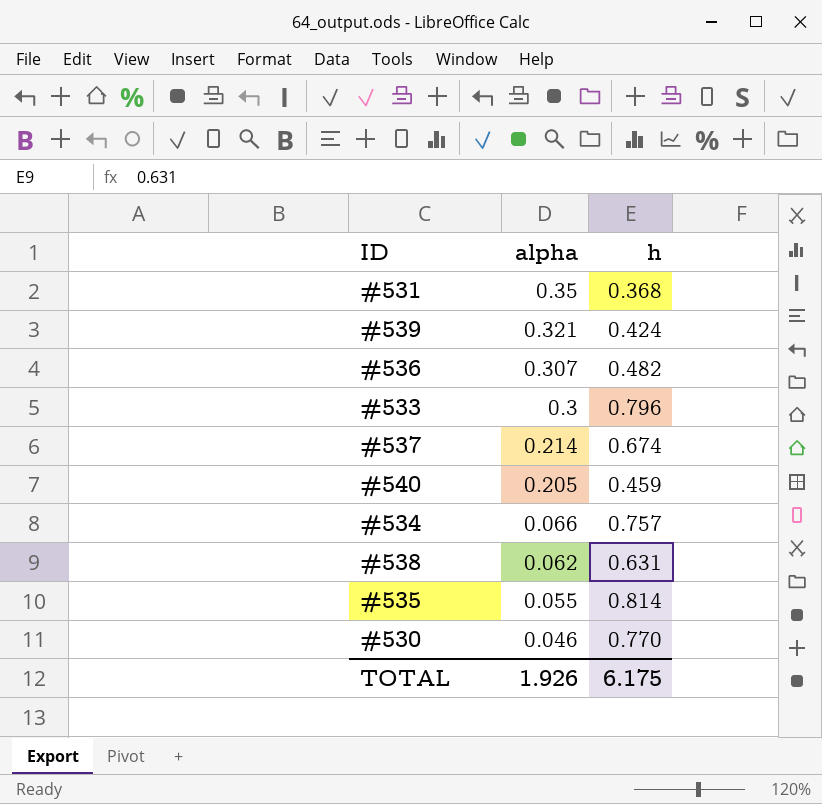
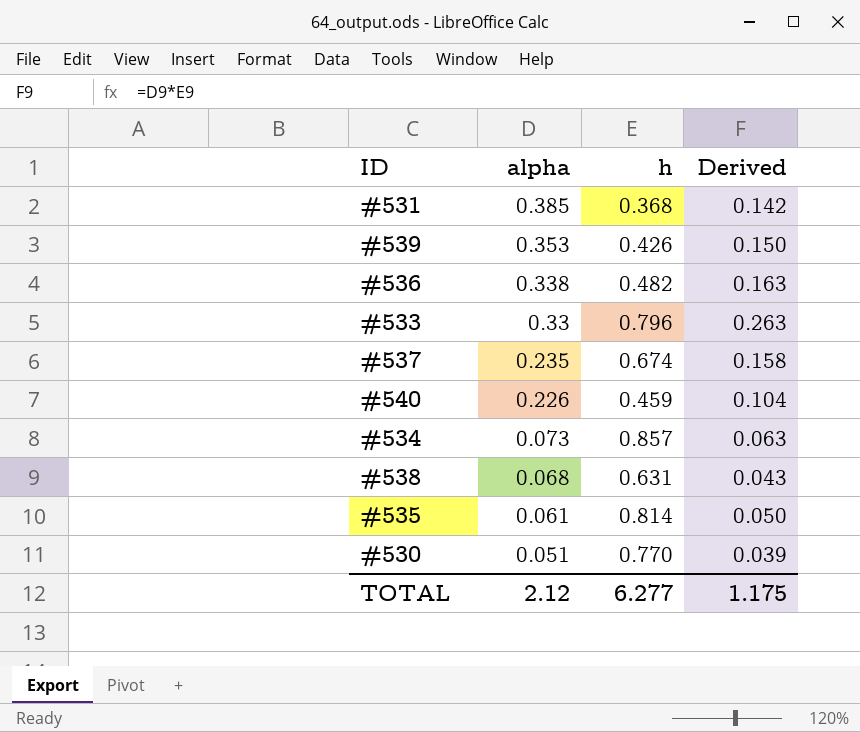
column Derived | formula: none -> [alpha] * [h]
#531 | alpha: 0.35 -> 0.385
#539 | alpha: 0.321 -> 0.353
#539 | h: 0.424 -> 0.426
#536 | alpha: 0.307 -> 0.338
#533 | alpha: 0.3 -> 0.33
#537 | alpha: 0.214 -> 0.235
#540 | alpha: 0.205 -> 0.226
#534 | alpha: 0.066 -> 0.073
#534 | h: 0.757 -> 0.857
#538 | alpha: 0.062 -> 0.068
#535 | alpha: 0.055 -> 0.061
#530 | alpha: 0.046 -> 0.051
TOTAL | alpha: 1.926 -> 2.12
TOTAL | h: 6.175 -> 6.277

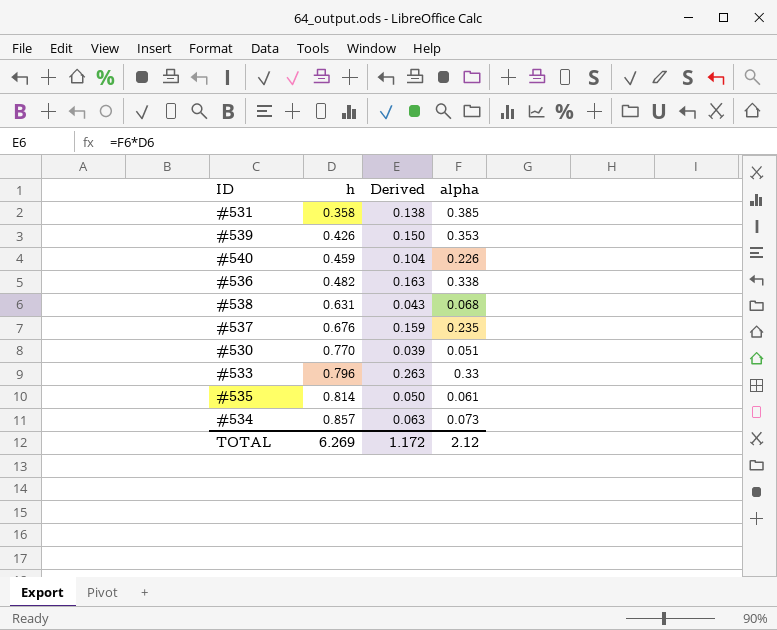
row order: alpha descending -> h ascending
column alpha | position: 2 -> 4
#531 | h: 0.368 -> 0.358
#531 | Derived: 0.142 -> 0.138
#537 | h: 0.674 -> 0.676
#537 | Derived: 0.158 -> 0.159
TOTAL | h: 6.277 -> 6.269
TOTAL | Derived: 1.175 -> 1.172

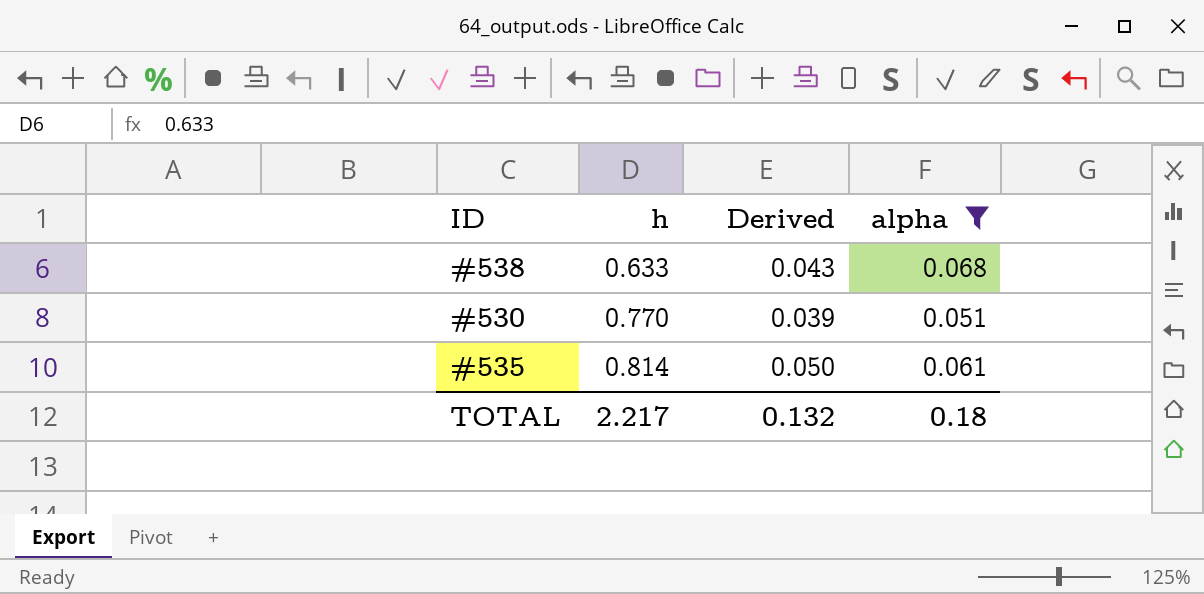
filter: none -> alpha <= 0.068
#538 | h: 0.631 -> 0.633
TOTAL | h: 6.269 -> 2.217
TOTAL | Derived: 1.172 -> 0.132
TOTAL | alpha: 2.12 -> 0.18

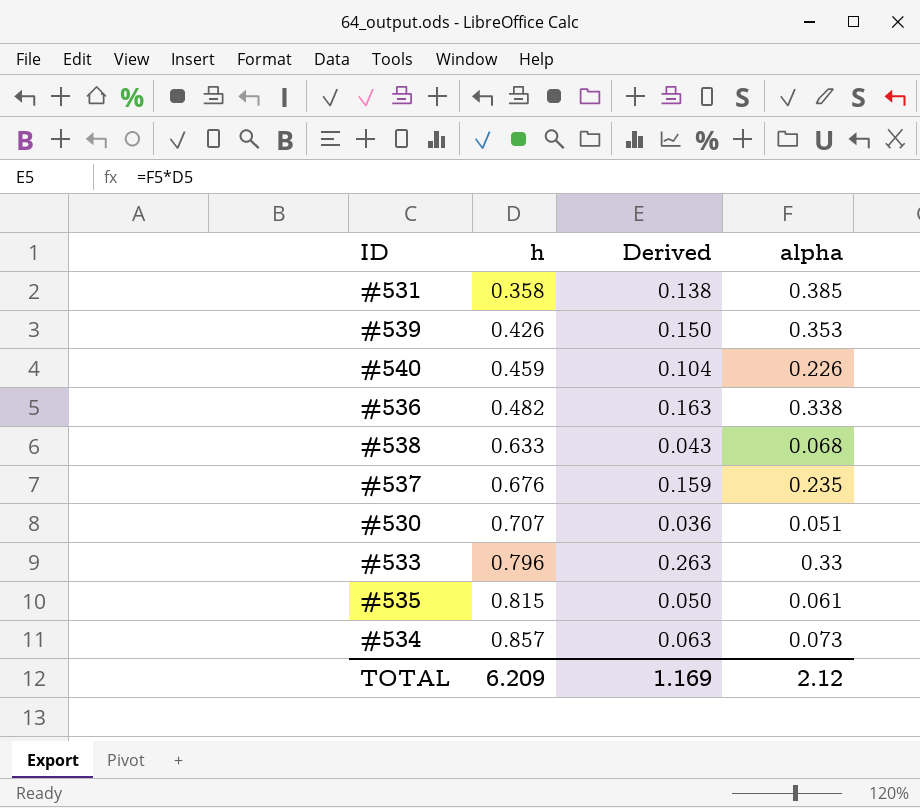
filter: alpha <= 0.068 -> none
#530 | h: 0.770 -> 0.707
#530 | Derived: 0.039 -> 0.036
#535 | h: 0.814 -> 0.815
TOTAL | h: 2.217 -> 6.209
TOTAL | Derived: 0.132 -> 1.169
TOTAL | alpha: 0.18 -> 2.12

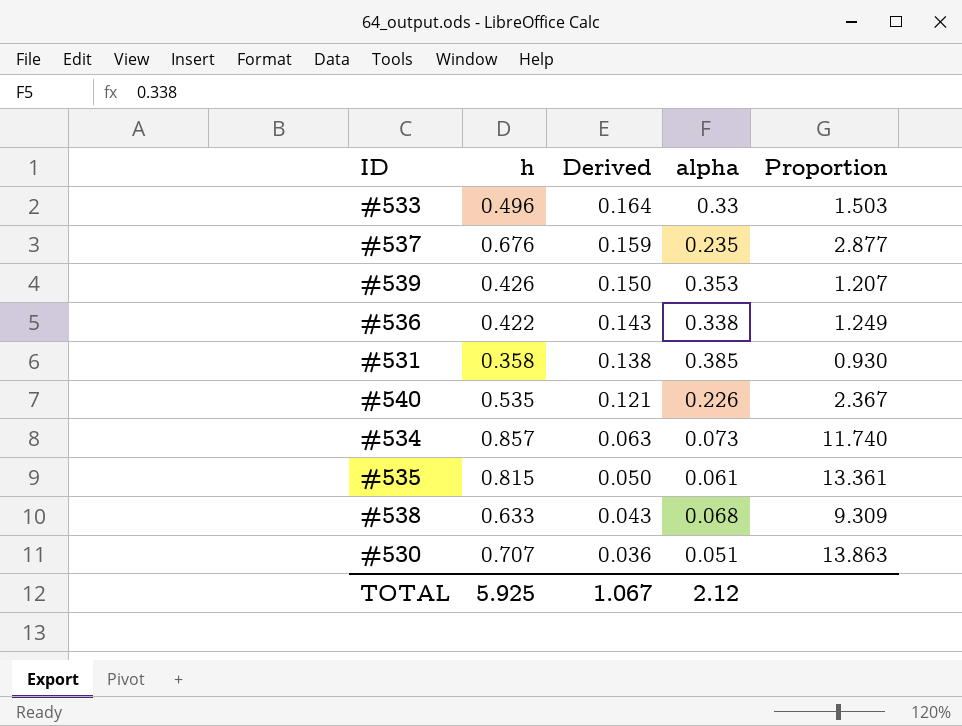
row order: h ascending -> Derived descending
column Proportion | formula: none -> [h] / [alpha]
#533 | h: 0.796 -> 0.496
#533 | Derived: 0.263 -> 0.164
#536 | h: 0.482 -> 0.422
#536 | Derived: 0.163 -> 0.143
#540 | h: 0.459 -> 0.535
#540 | Derived: 0.104 -> 0.121
TOTAL | h: 6.209 -> 5.925
TOTAL | Derived: 1.169 -> 1.067

